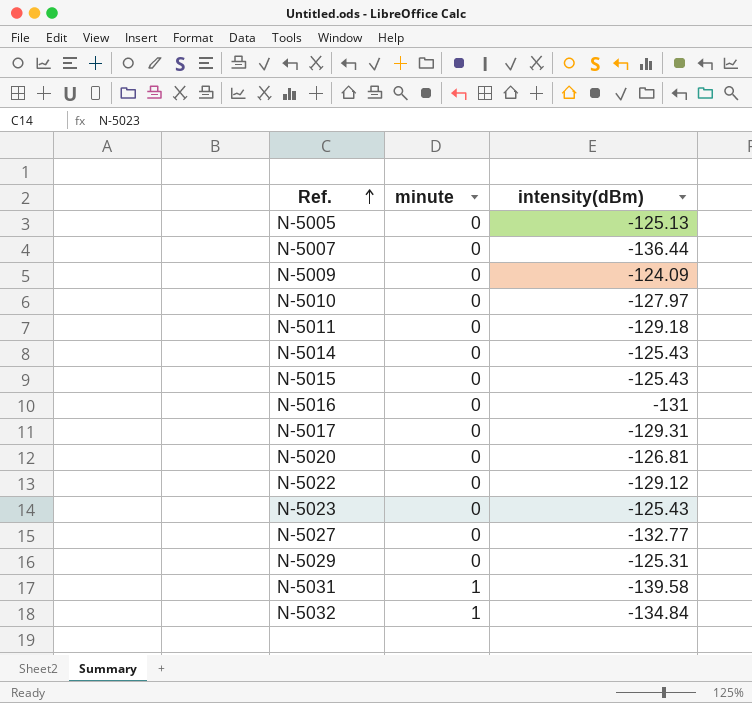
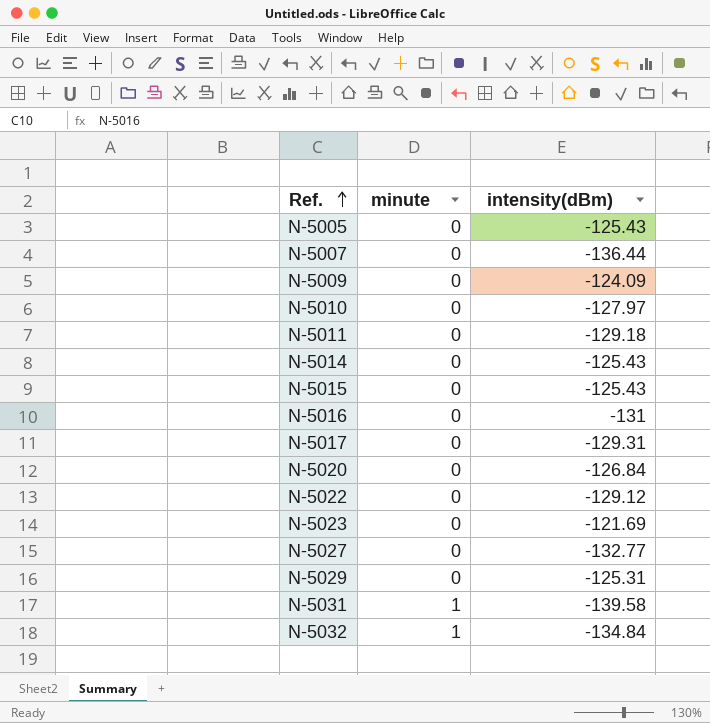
N-5005 | intensity(dBm): -125.13 -> -125.43
N-5020 | intensity(dBm): -126.81 -> -126.84
N-5023 | intensity(dBm): -125.43 -> -121.69

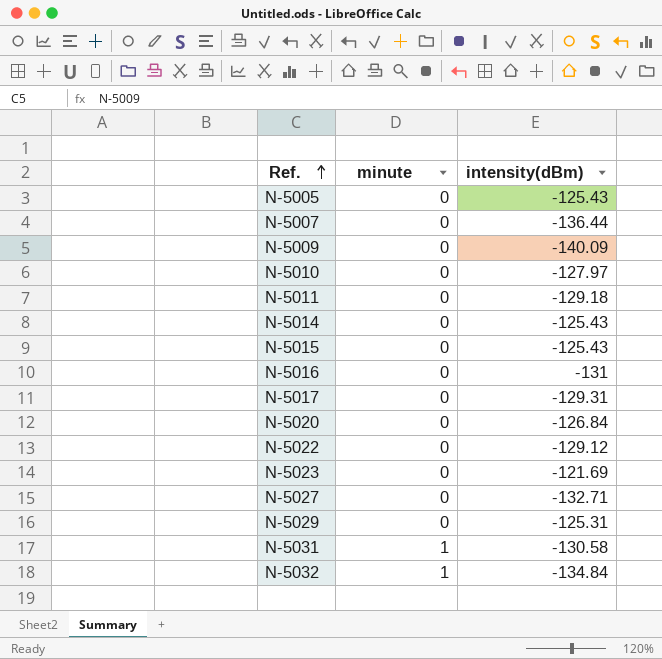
N-5009 | intensity(dBm): -124.09 -> -140.09
N-5027 | intensity(dBm): -132.77 -> -132.71
N-5031 | intensity(dBm): -139.58 -> -130.58

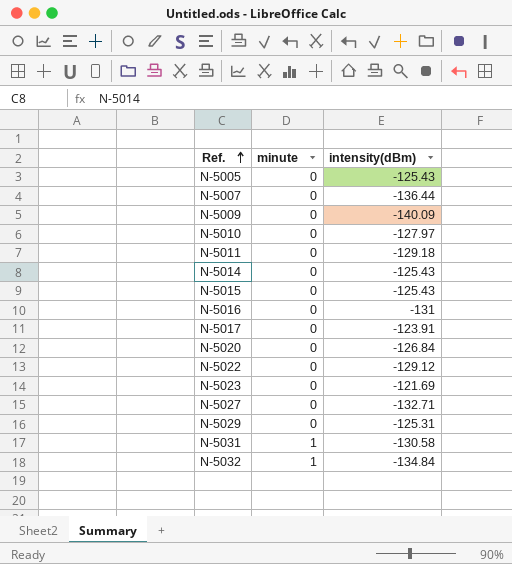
N-5017 | intensity(dBm): -129.31 -> -123.91

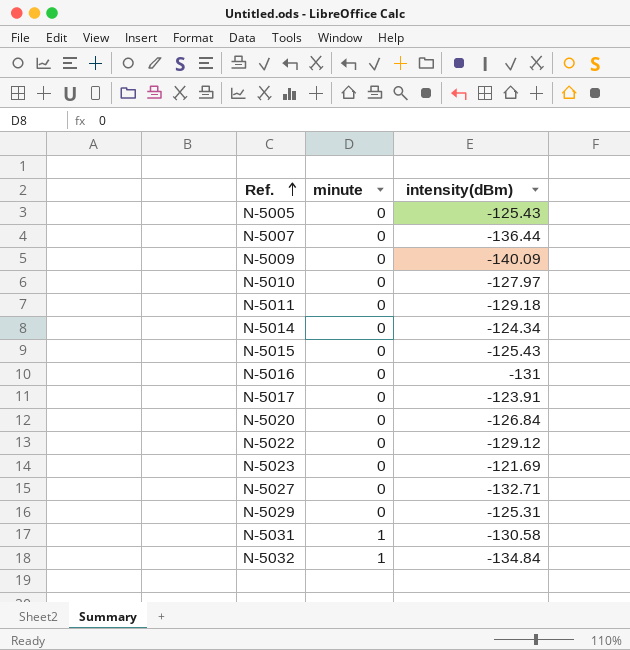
N-5014 | intensity(dBm): -125.43 -> -124.34

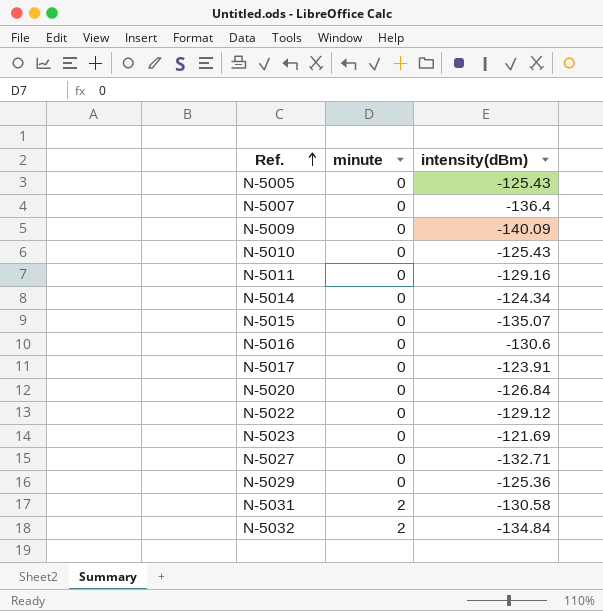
N-5007 | intensity(dBm): -136.44 -> -136.4
N-5010 | intensity(dBm): -127.97 -> -125.43
N-5011 | intensity(dBm): -129.18 -> -129.16
N-5015 | intensity(dBm): -125.43 -> -135.07
N-5016 | intensity(dBm): -131 -> -130.6
N-5029 | intensity(dBm): -125.31 -> -125.36
N-5031 | minute: 1 -> 2
N-5032 | minute: 1 -> 2

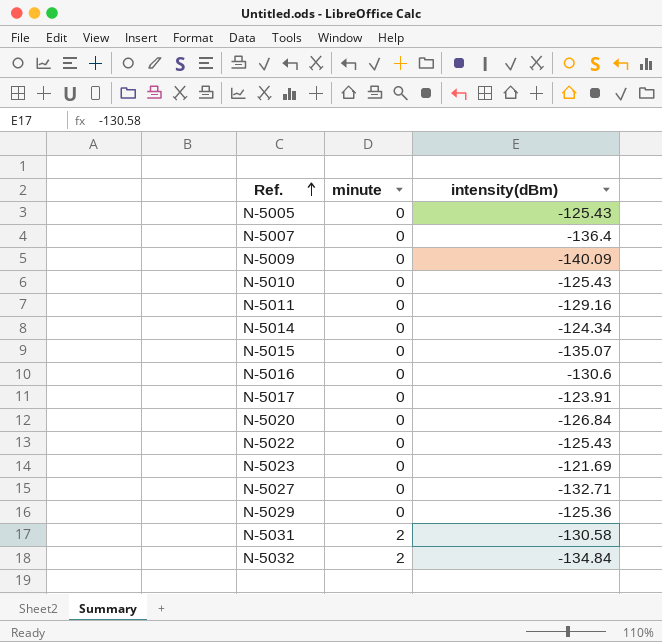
N-5022 | intensity(dBm): -129.12 -> -125.43

